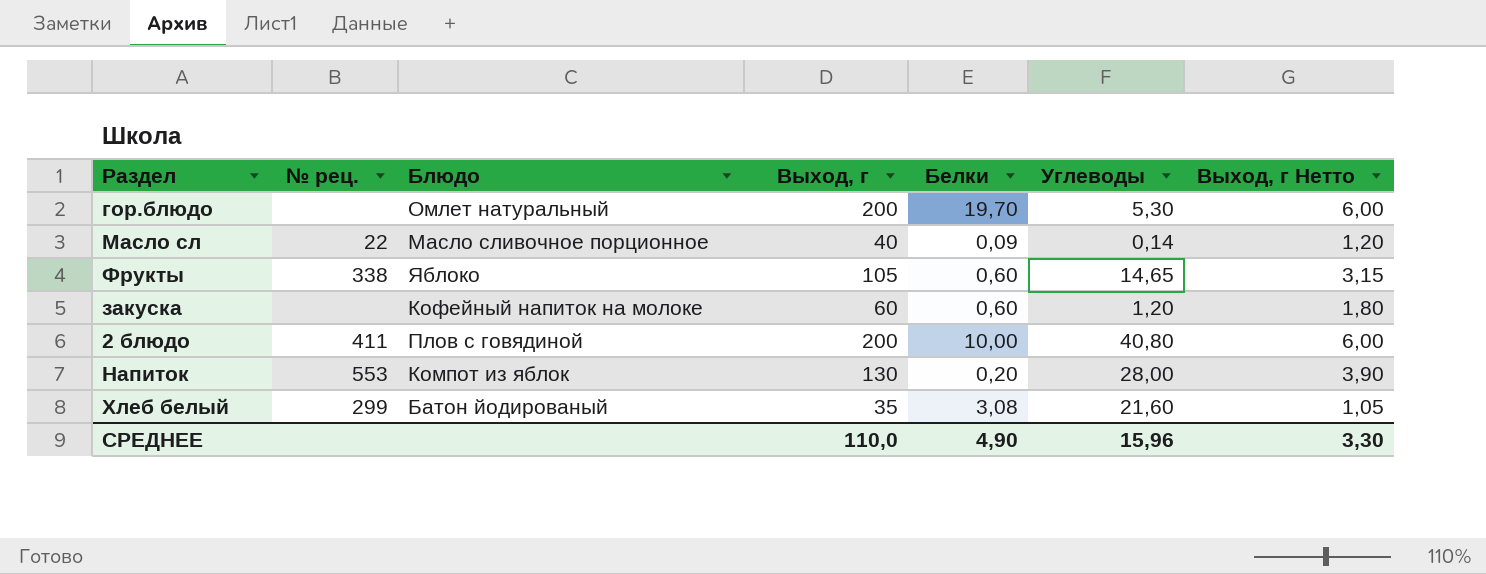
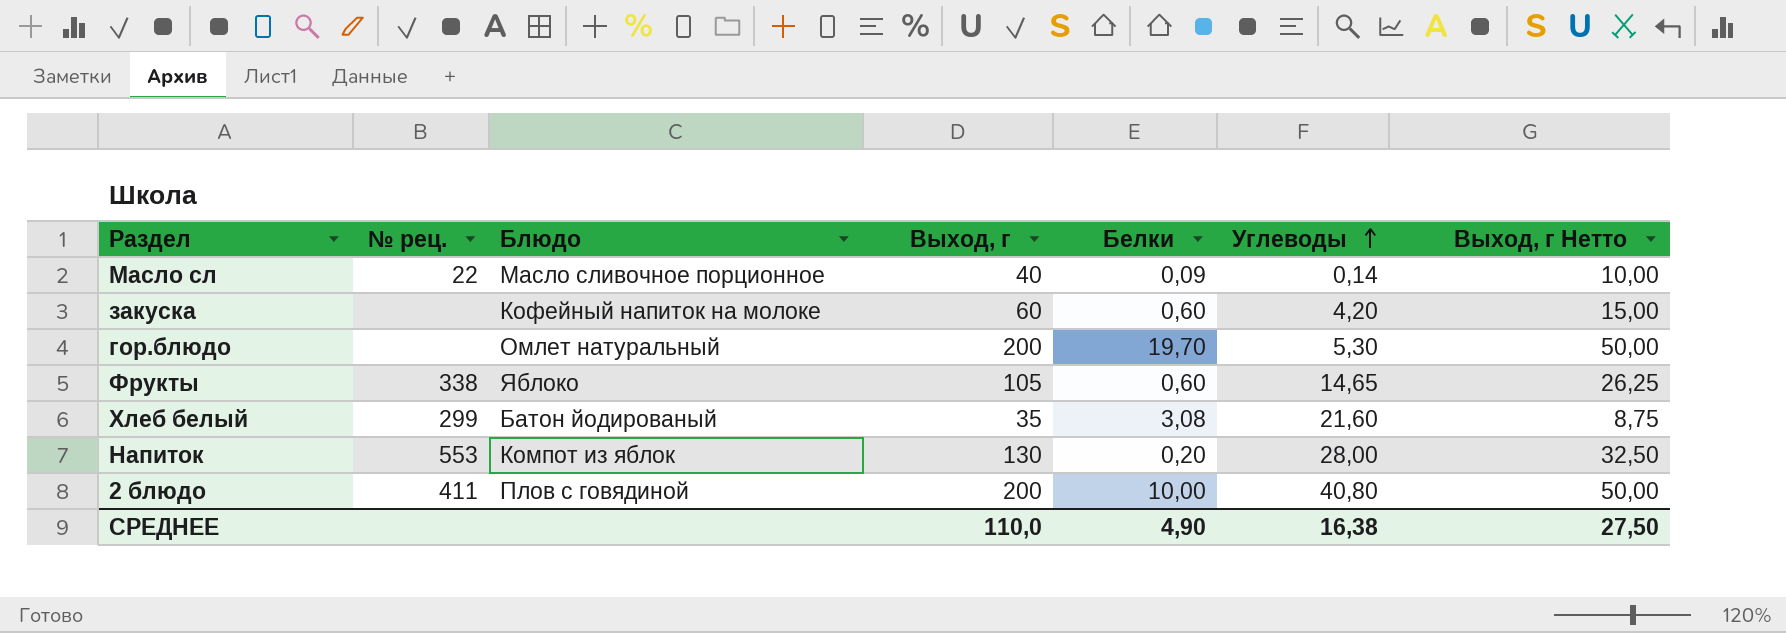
row order: none -> Углеводы ascending
column Выход, г Нетто | formula: [Выход, г] * 0,03 -> [Выход, г] * 0,25
закуска | Углеводы: 1,20 -> 4,20
СРЕДНЕЕ | Углеводы: 15,96 -> 16,38
СРЕДНЕЕ | Выход, г Нетто: 3,30 -> 27,50

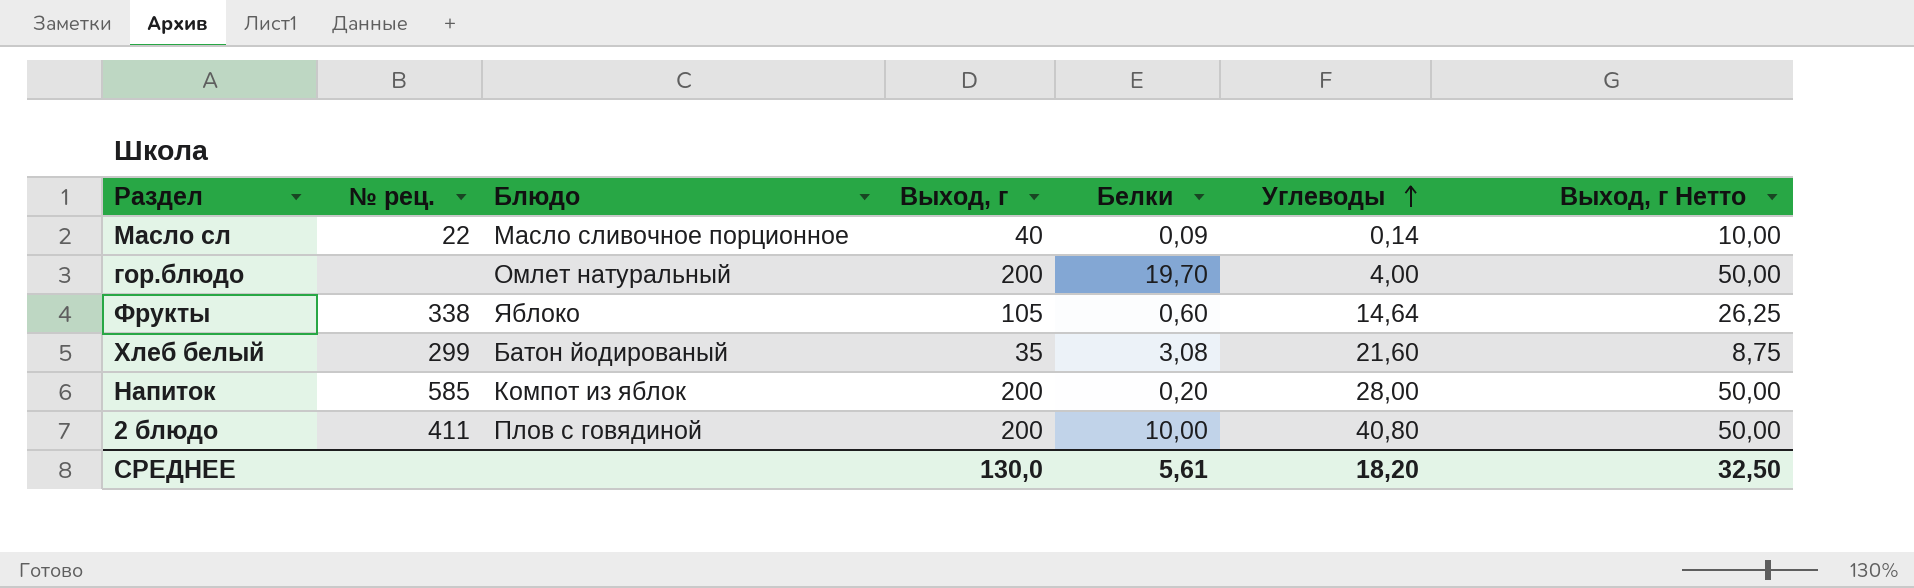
row закуска: none | Кофейный напиток на молоке | 60 | 0,60 | 4,20 | 15,00 -> none
гор.блюдо | Углеводы: 5,30 -> 4,00
Фрукты | Углеводы: 14,65 -> 14,64
Напиток | № рец.: 553 -> 585
Напиток | Выход, г: 130 -> 200
Напиток | Выход, г Нетто: 32,50 -> 50,00
СРЕДНЕЕ | Выход, г: 110,0 -> 130,0
СРЕДНЕЕ | Белки: 4,90 -> 5,61
СРЕДНЕЕ | Углеводы: 16,38 -> 18,20
СРЕДНЕЕ | Выход, г Нетто: 27,50 -> 32,50

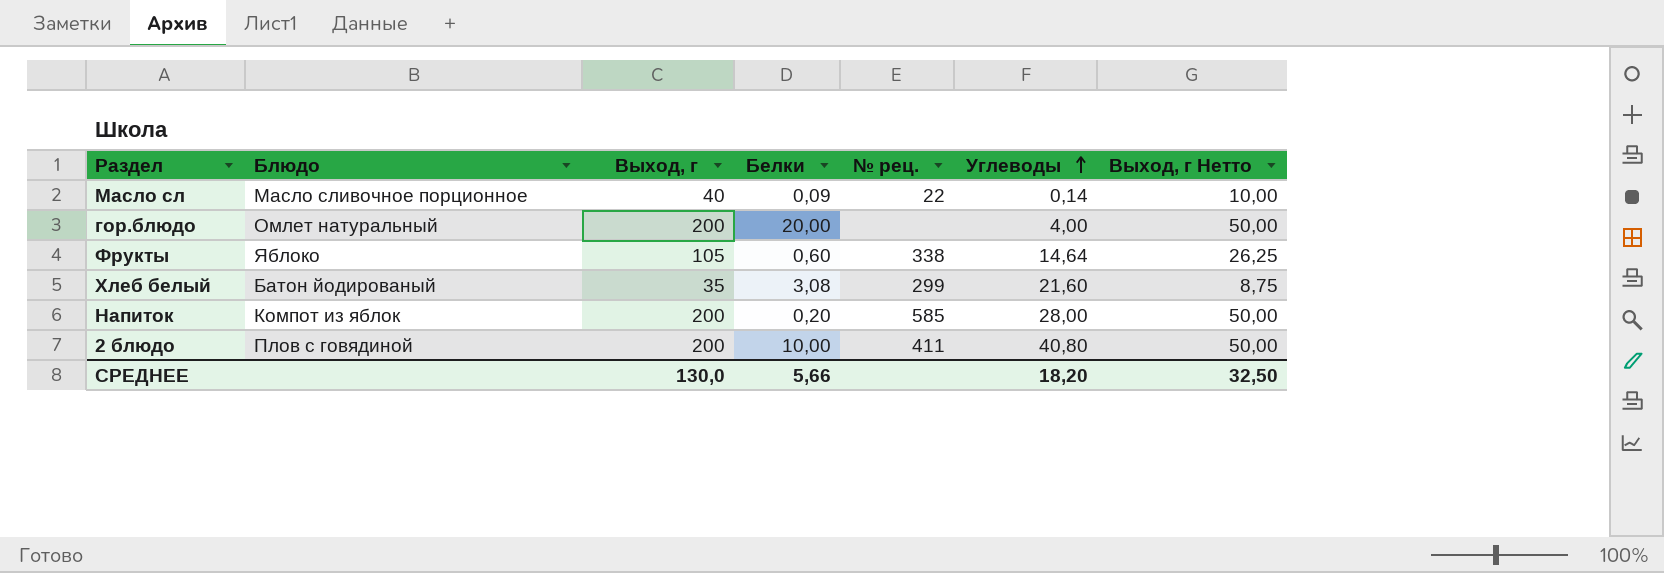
column № рец. | position: 2 -> 5
гор.блюдо | Белки: 19,70 -> 20,00
СРЕДНЕЕ | Белки: 5,61 -> 5,66

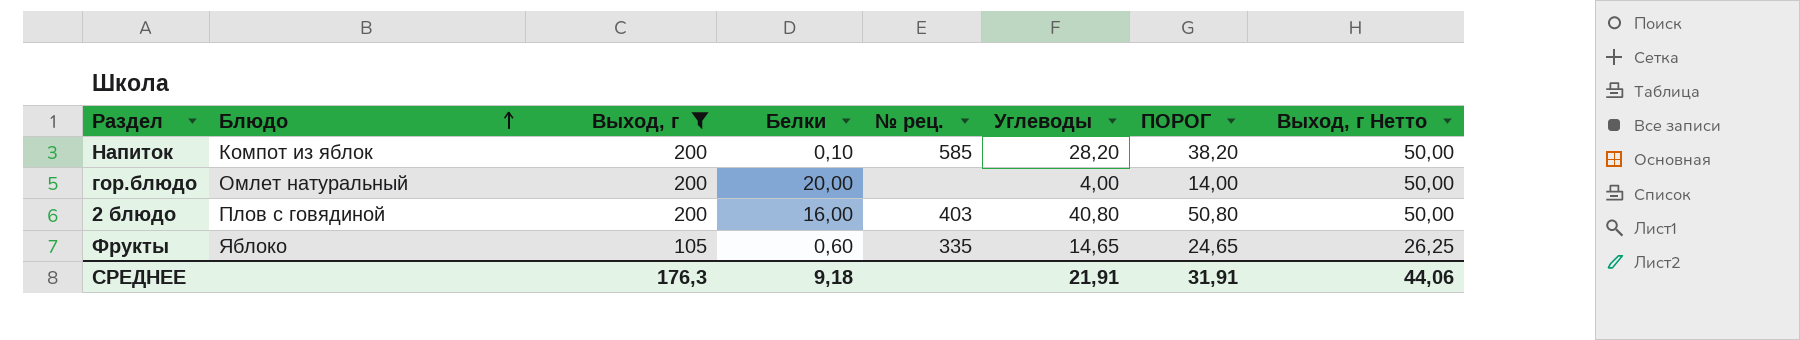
filter: none -> Выход, г >= 105
row order: Углеводы ascending -> Блюдо ascending
column ПОРОГ | formula: none -> [Углеводы] + 10
Напиток | Белки: 0,20 -> 0,10
Напиток | Углеводы: 28,00 -> 28,20
2 блюдо | Белки: 10,00 -> 16,00
2 блюдо | № рец.: 411 -> 403
Фрукты | № рец.: 338 -> 335
Фрукты | Углеводы: 14,64 -> 14,65
СРЕДНЕЕ | Выход, г: 130,0 -> 176,3
СРЕДНЕЕ | Белки: 5,66 -> 9,18
СРЕДНЕЕ | Углеводы: 18,20 -> 21,91
СРЕДНЕЕ | Выход, г Нетто: 32,50 -> 44,06

